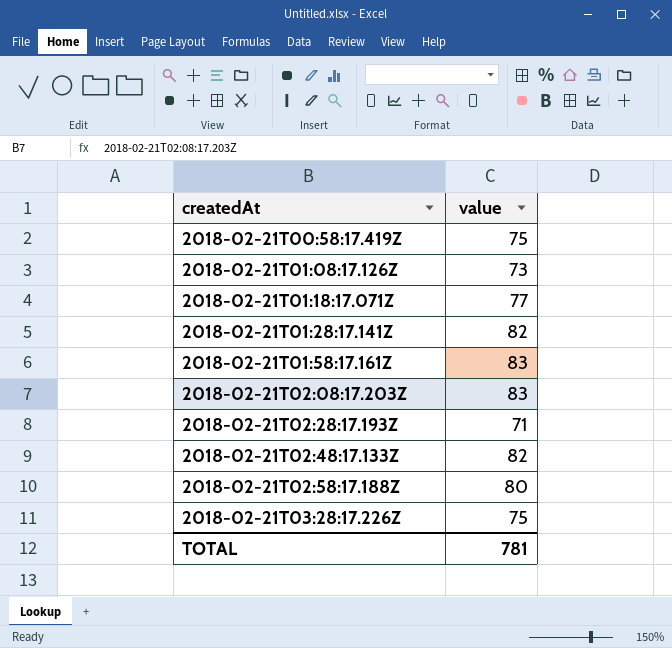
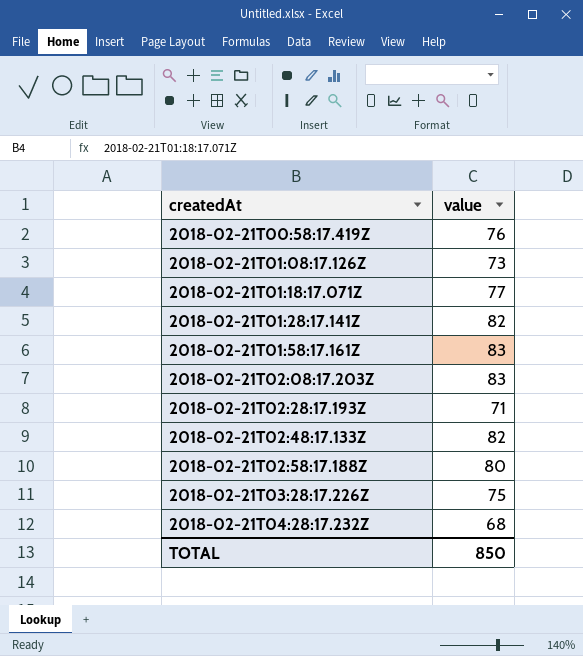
2018-02-21T00:58:17.419Z | value: 75 -> 76
row 2018-02-21T04:28:17.232Z: none -> 68
TOTAL | value: 781 -> 850

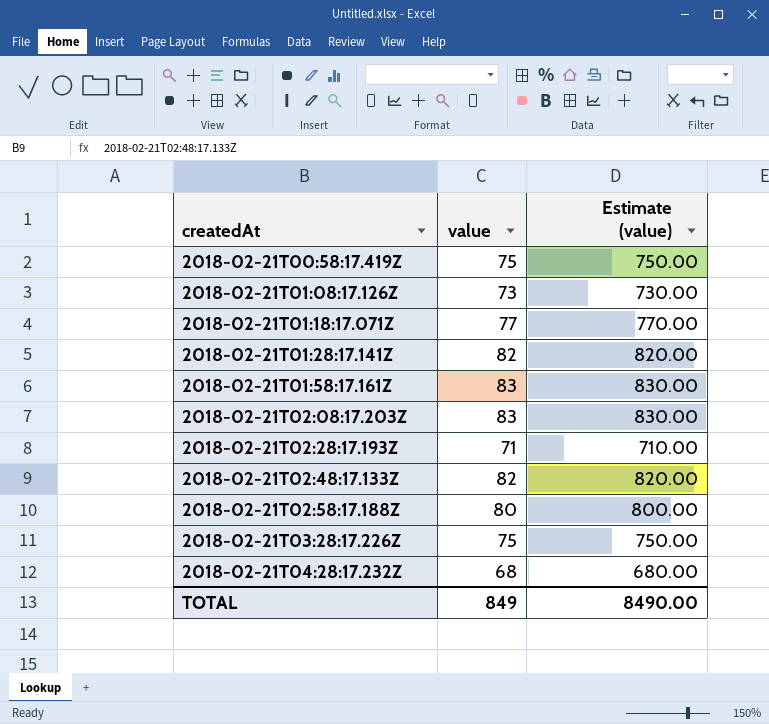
column Estimate (value) | formula: none -> [value] * 10
2018-02-21T00:58:17.419Z | value: 76 -> 75
TOTAL | value: 850 -> 849

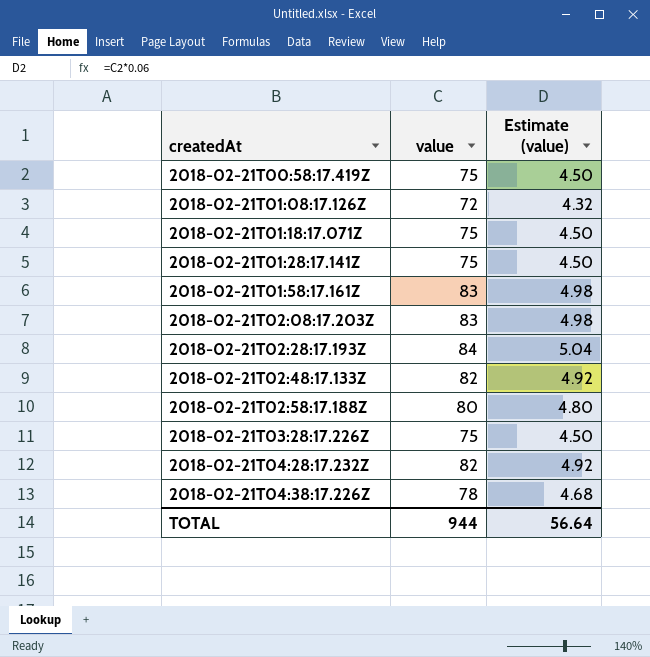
column Estimate (value) | formula: [value] * 10 -> [value] * 0.06
2018-02-21T01:08:17.126Z | value: 73 -> 72
2018-02-21T01:18:17.071Z | value: 77 -> 75
2018-02-21T01:28:17.141Z | value: 82 -> 75
2018-02-21T02:28:17.193Z | value: 71 -> 84
2018-02-21T04:28:17.232Z | value: 68 -> 82
row 2018-02-21T04:38:17.226Z: none -> 78 | 4.68
TOTAL | value: 849 -> 944
TOTAL | Estimate (value): 8490.00 -> 56.64

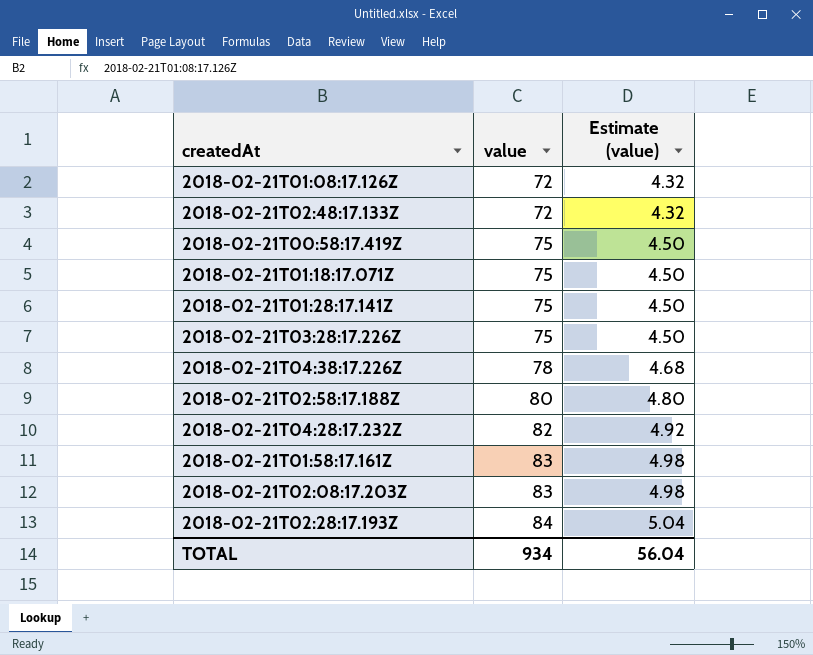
row order: createdAt ascending -> value ascending
2018-02-21T02:48:17.133Z | value: 82 -> 72
2018-02-21T02:48:17.133Z | Estimate (value): 4.92 -> 4.32
TOTAL | value: 944 -> 934
TOTAL | Estimate (value): 56.64 -> 56.04

